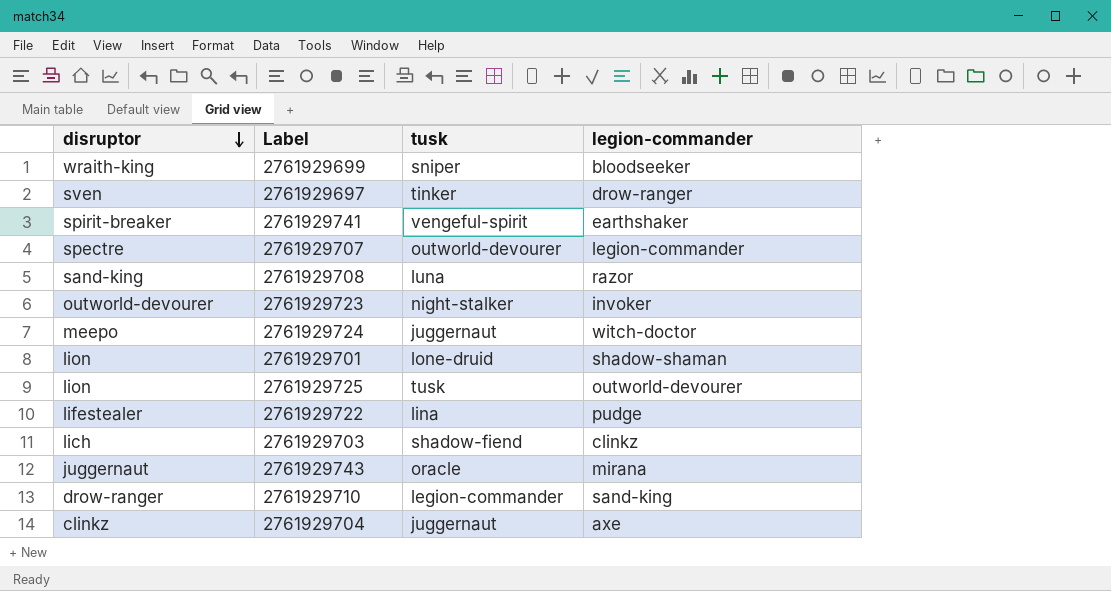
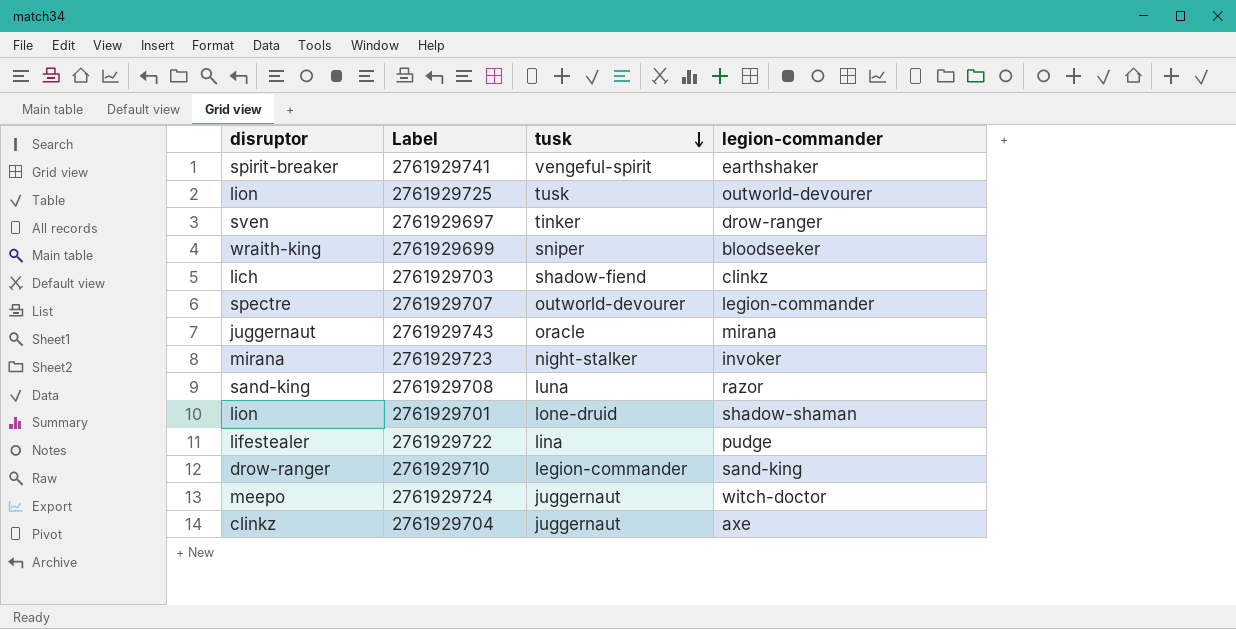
row order: disruptor descending -> tusk descending
2761929723 | disruptor: outworld-devourer -> mirana

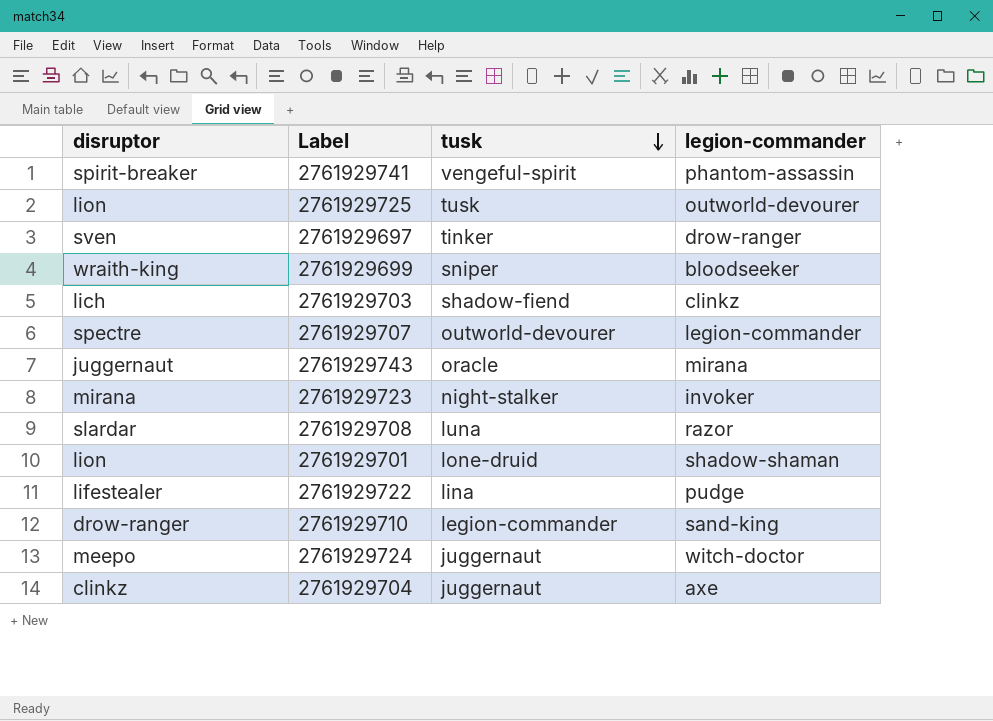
2761929741 | legion-commander: earthshaker -> phantom-assassin
2761929708 | disruptor: sand-king -> slardar

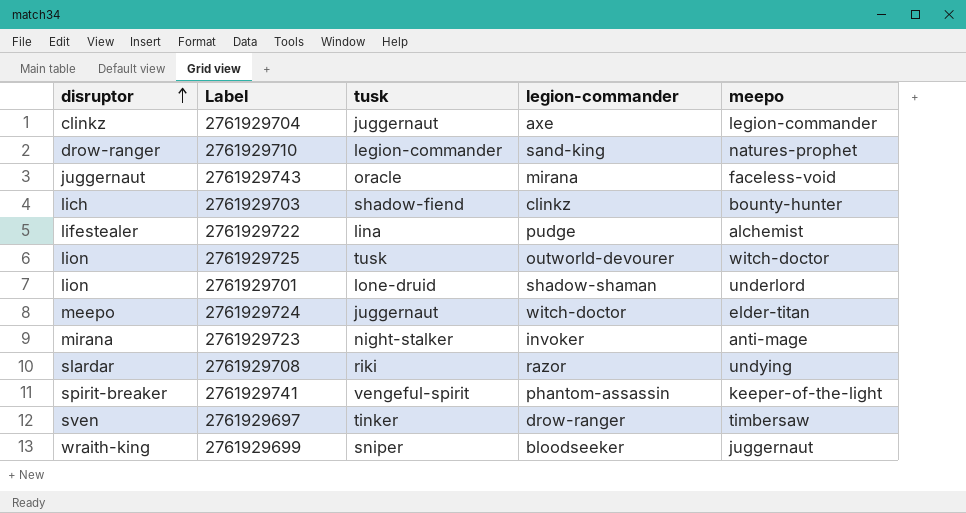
row order: tusk descending -> disruptor ascending
column meepo | position: none -> 5
row 2761929707: spectre | outworld-devourer | legion-commander -> none
2761929708 | tusk: luna -> riki

